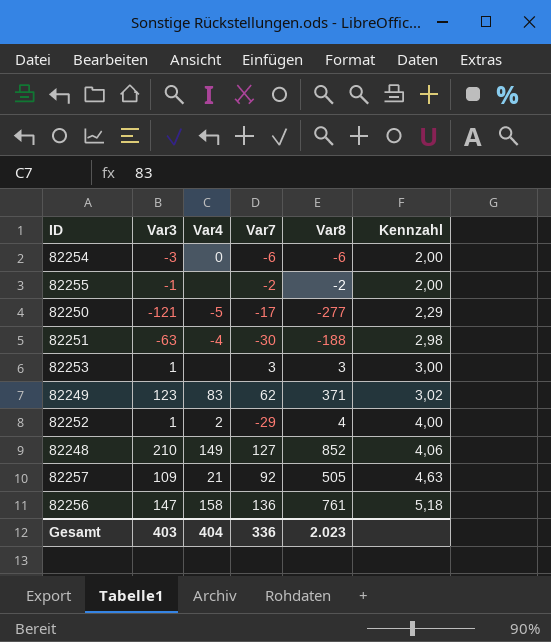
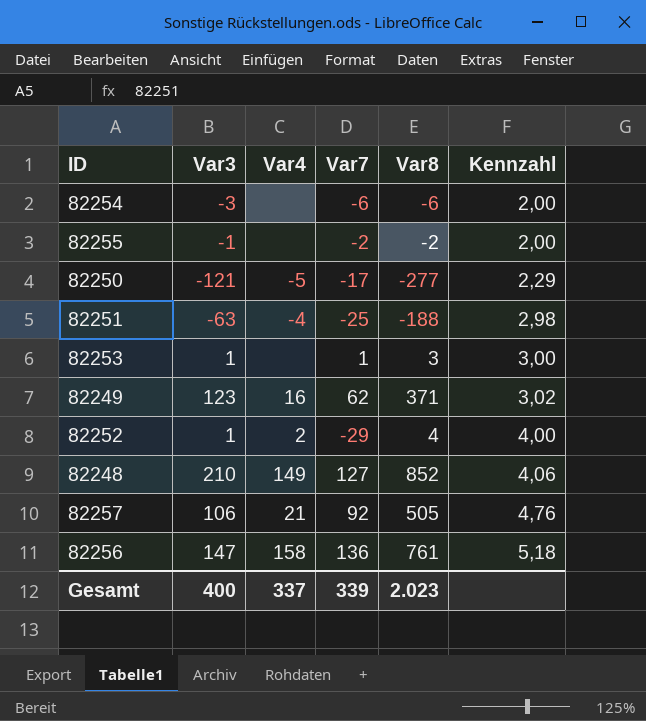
82254 | Var4: 0 -> none
82251 | Var7: -30 -> -25
82253 | Var7: 3 -> 1
82249 | Var4: 83 -> 16
82257 | Var3: 109 -> 106
82257 | Kennzahl: 4,63 -> 4,76
Gesamt | Var3: 403 -> 400
Gesamt | Var4: 404 -> 337
Gesamt | Var7: 336 -> 339

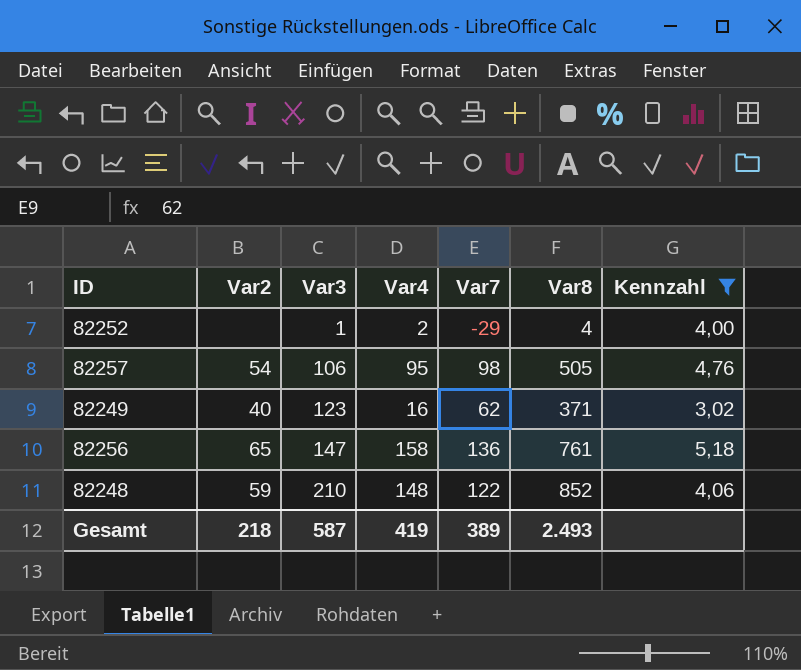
filter: none -> Kennzahl >= 3,02
row order: Kennzahl ascending -> Var3 ascending
column Var2 | position: none -> 2
82257 | Var4: 21 -> 95
82257 | Var7: 92 -> 98
82248 | Var4: 149 -> 148
82248 | Var7: 127 -> 122
Gesamt | Var3: 400 -> 587
Gesamt | Var4: 337 -> 419
Gesamt | Var7: 339 -> 389
Gesamt | Var8: 2.023 -> 2.493

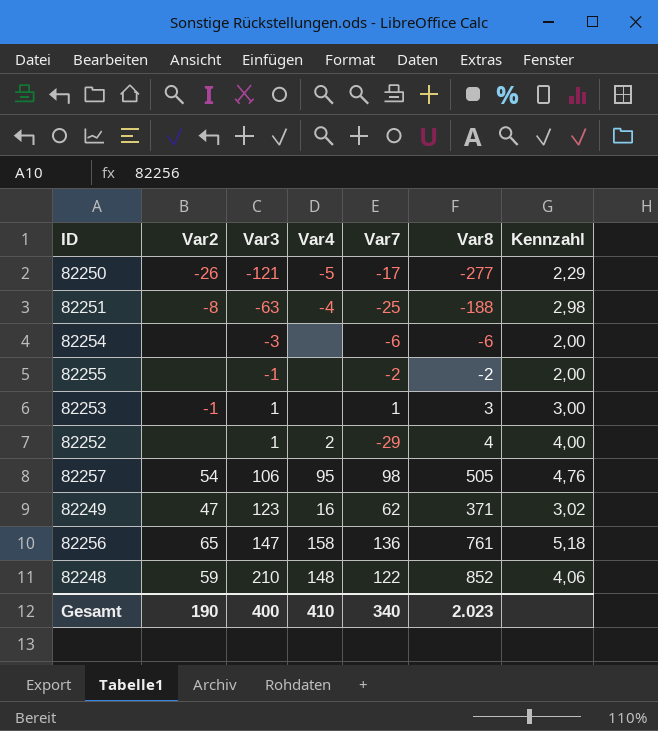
filter: Kennzahl >= 3,02 -> none
82249 | Var2: 40 -> 47
Gesamt | Var2: 218 -> 190
Gesamt | Var3: 587 -> 400
Gesamt | Var4: 419 -> 410
Gesamt | Var7: 389 -> 340
Gesamt | Var8: 2.493 -> 2.023

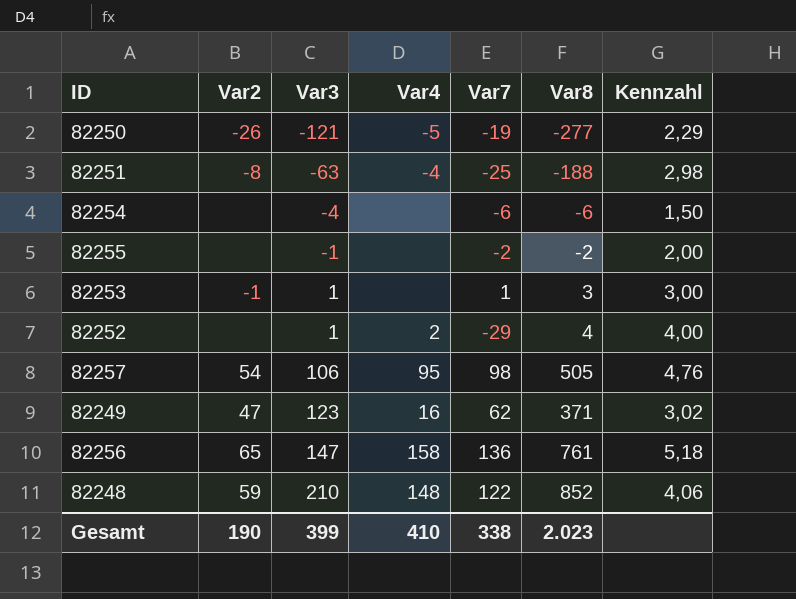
82250 | Var7: -17 -> -19
82254 | Var3: -3 -> -4
82254 | Kennzahl: 2,00 -> 1,50
Gesamt | Var3: 400 -> 399
Gesamt | Var7: 340 -> 338

